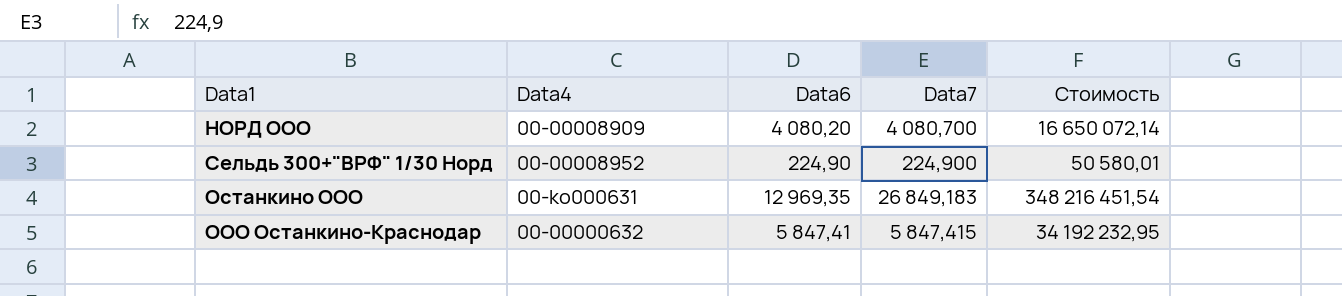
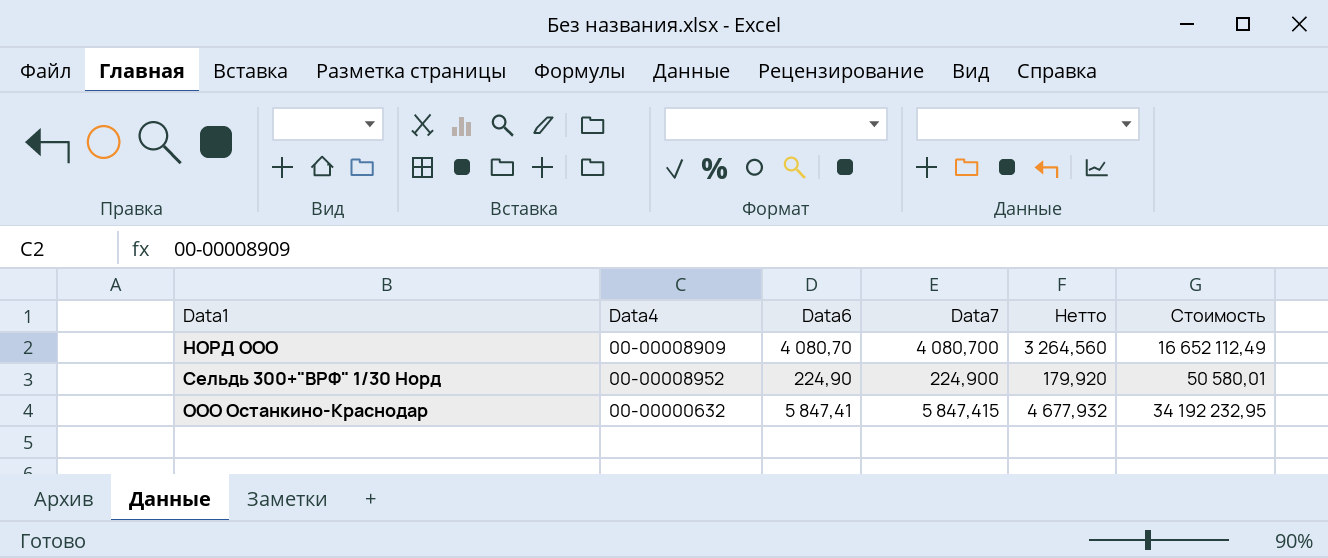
column Нетто | formula: none -> [Data7] * 0,8
row Останкино ООО: 00-ko000631 | 12 969,35 | 26 849,183 | 348 216 451,54 -> none
НОРД ООО | Data6: 4 080,20 -> 4 080,70
НОРД ООО | Стоимость: 16 650 072,14 -> 16 652 112,49

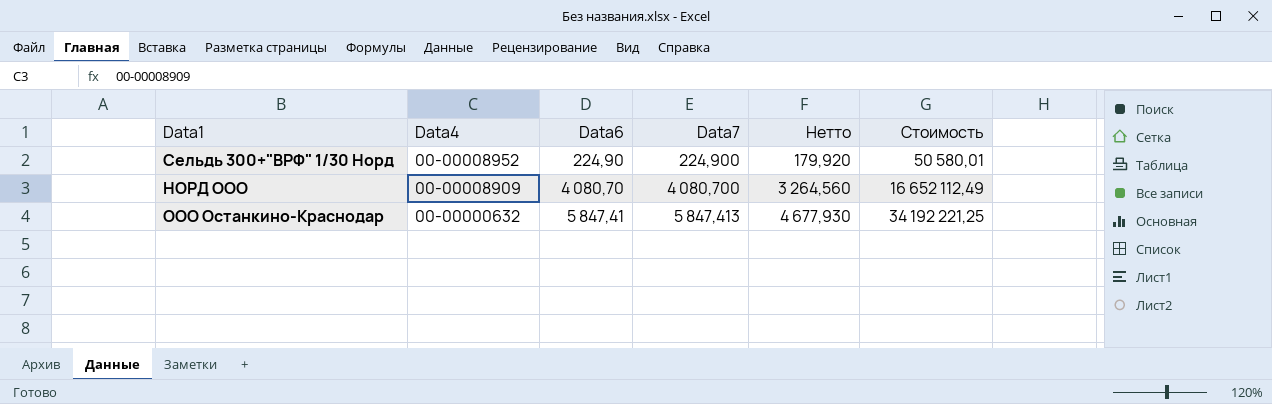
row order: none -> Data4 descending
ООО Останкино-Краснодар | Data7: 5 847,415 -> 5 847,413
ООО Останкино-Краснодар | Нетто: 4 677,932 -> 4 677,930
ООО Останкино-Краснодар | Стоимость: 34 192 232,95 -> 34 192 221,25

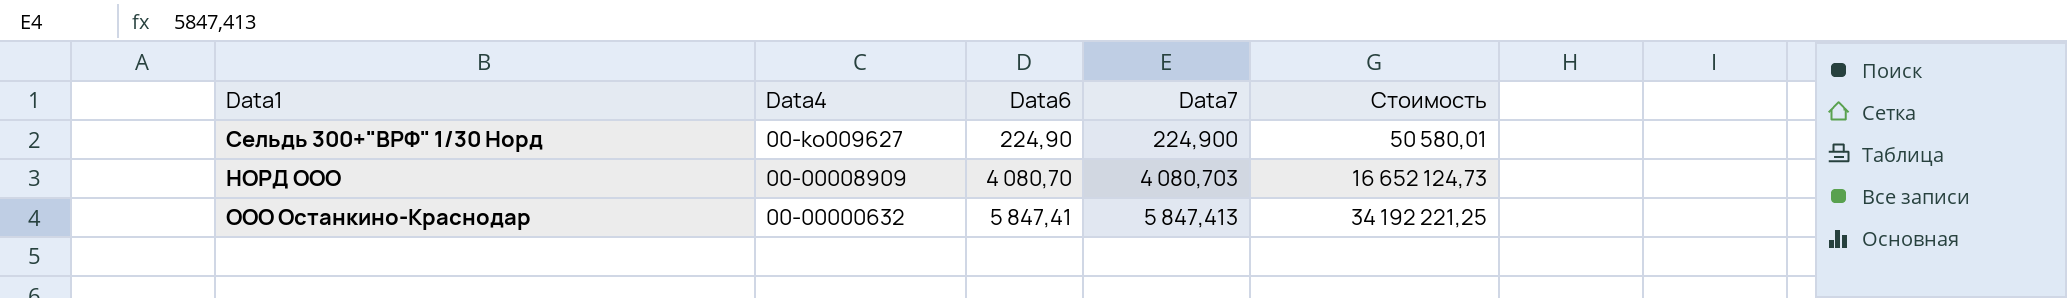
column Нетто | formula: [Data7] * 0,8 -> none
Сельдь 300+"ВРФ" 1/30 Норд | Data4: 00-00008952 -> 00-ko009627
НОРД ООО | Data7: 4 080,700 -> 4 080,703
НОРД ООО | Стоимость: 16 652 112,49 -> 16 652 124,73

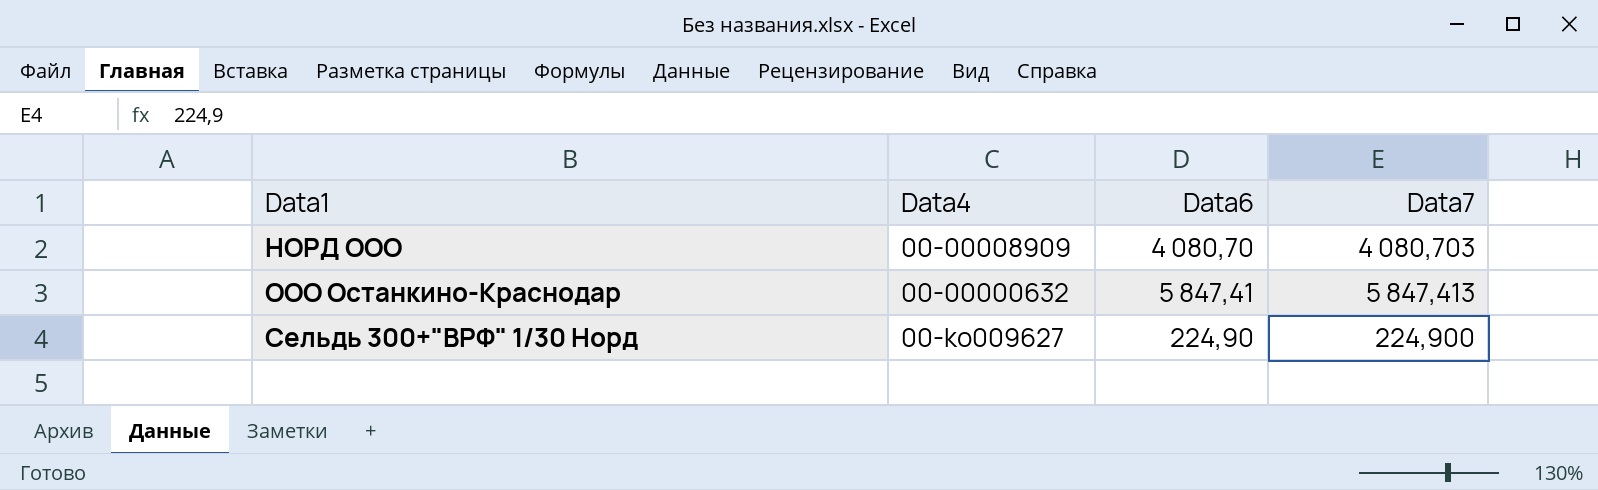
row order: Data4 descending -> Data1 ascending
column Стоимость | formula: [Data6] * [Data7] -> none

